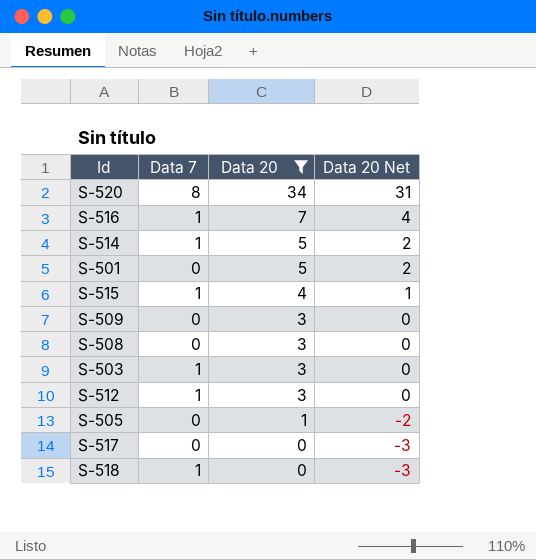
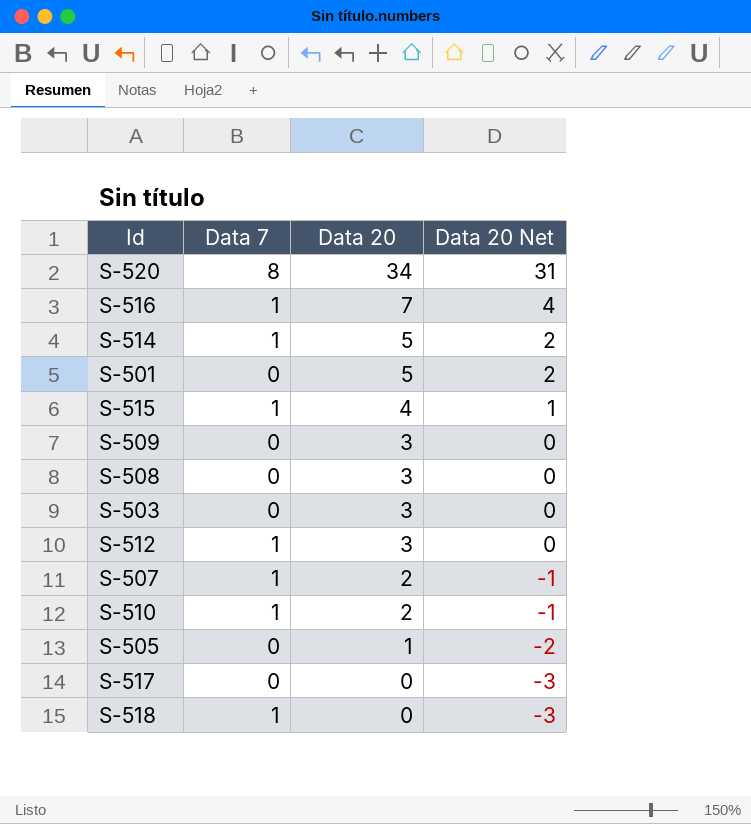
filter: Data 20 != 2 -> none
S-503 | Data 7: 1 -> 0

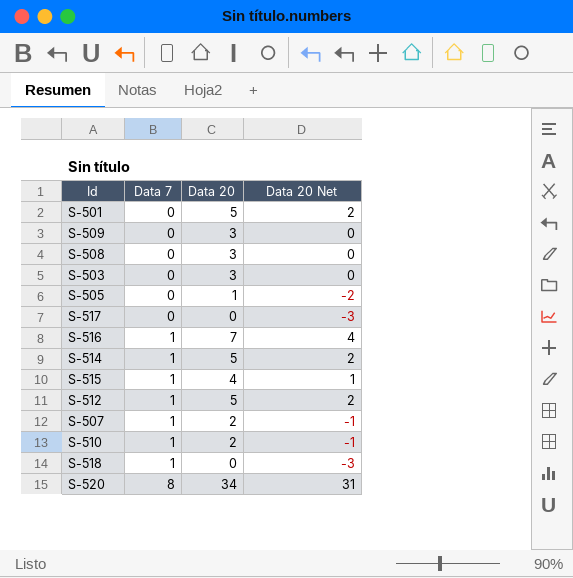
row order: Data 20 descending -> Data 7 ascending
S-512 | Data 20: 3 -> 5
S-512 | Data 20 Net: 0 -> 2

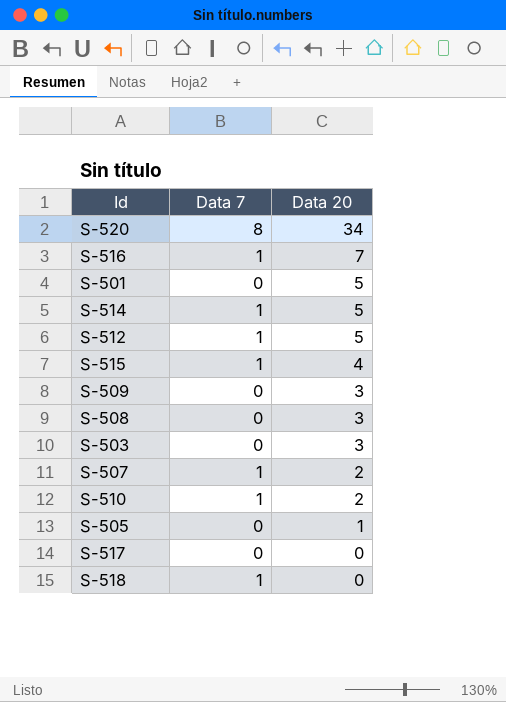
row order: Data 7 ascending -> Data 20 descending
column Data 20 Net | formula: [Data 20] - 3 -> none

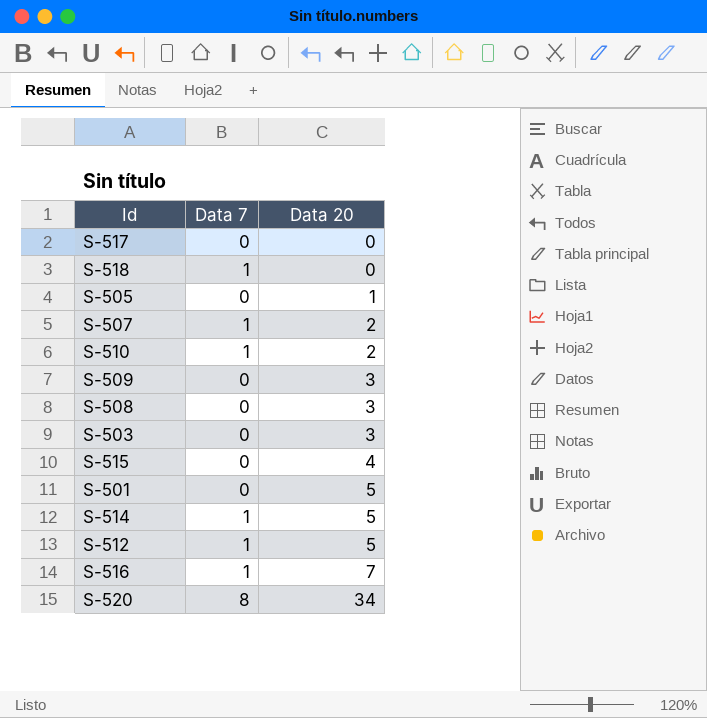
row order: Data 20 descending -> Data 20 ascending
S-515 | Data 7: 1 -> 0

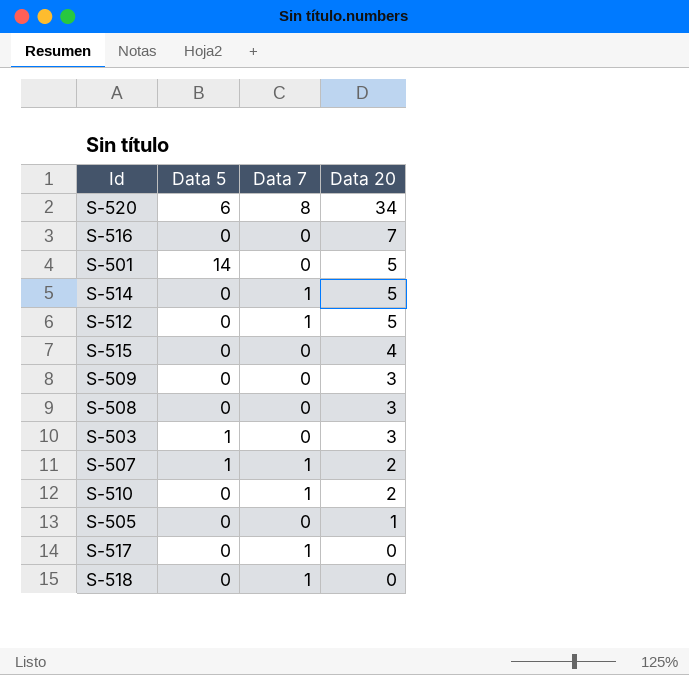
row order: Data 20 ascending -> Data 20 descending
column Data 5 | position: none -> 2
S-516 | Data 7: 1 -> 0
S-517 | Data 7: 0 -> 1

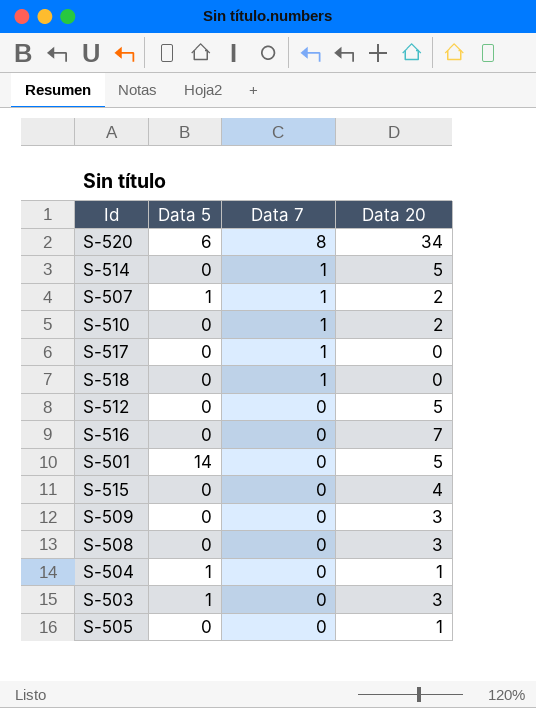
row order: Data 20 descending -> Data 7 descending
S-512 | Data 7: 1 -> 0
row S-504: none -> 1 | 0 | 1

